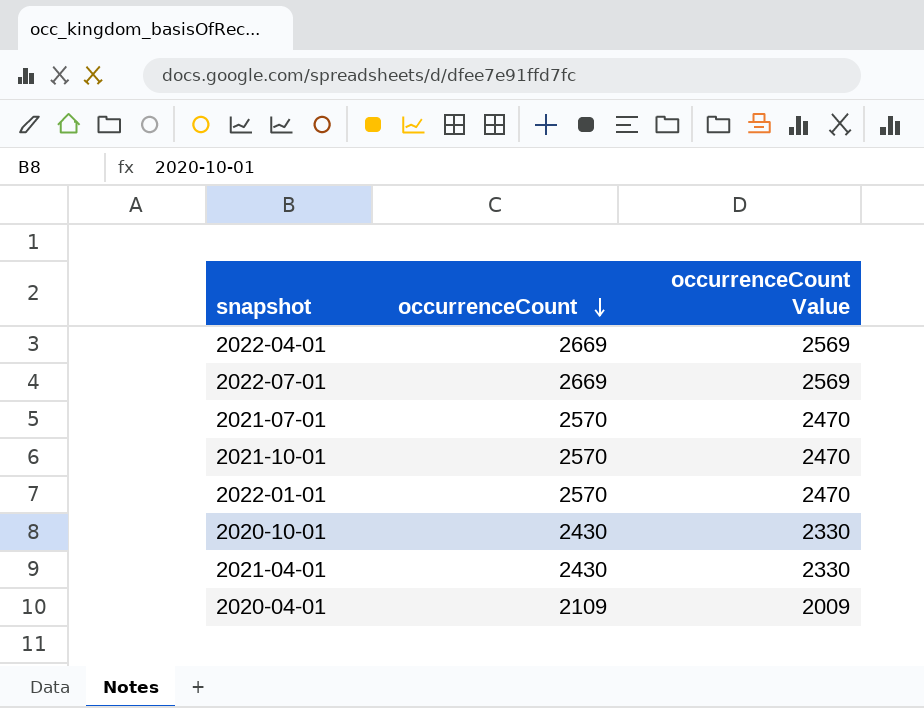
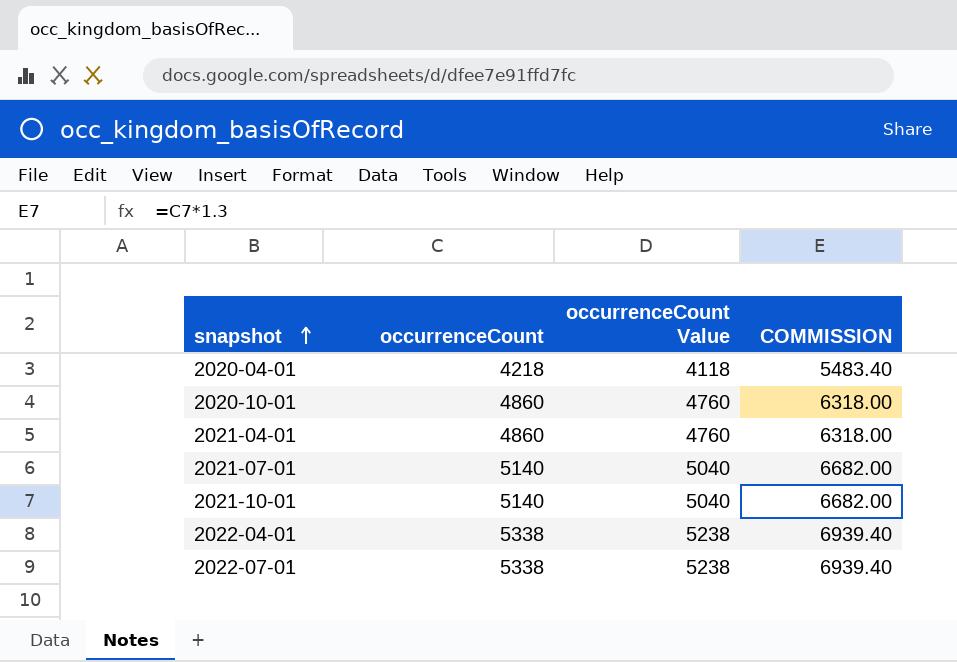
row order: occurrenceCount descending -> snapshot ascending
column COMMISSION | formula: none -> [occurrenceCount] * 1.3
row 2022-01-01: 2570 | 2470 -> none
2020-04-01 | occurrenceCount: 2109 -> 4218
2020-04-01 | occurrenceCount Value: 2009 -> 4118
2020-10-01 | occurrenceCount: 2430 -> 4860
2020-10-01 | occurrenceCount Value: 2330 -> 4760
2021-04-01 | occurrenceCount: 2430 -> 4860
2021-04-01 | occurrenceCount Value: 2330 -> 4760
2021-07-01 | occurrenceCount: 2570 -> 5140
2021-07-01 | occurrenceCount Value: 2470 -> 5040
2021-10-01 | occurrenceCount: 2570 -> 5140
2021-10-01 | occurrenceCount Value: 2470 -> 5040
2022-04-01 | occurrenceCount: 2669 -> 5338
2022-04-01 | occurrenceCount Value: 2569 -> 5238
2022-07-01 | occurrenceCount: 2669 -> 5338
2022-07-01 | occurrenceCount Value: 2569 -> 5238

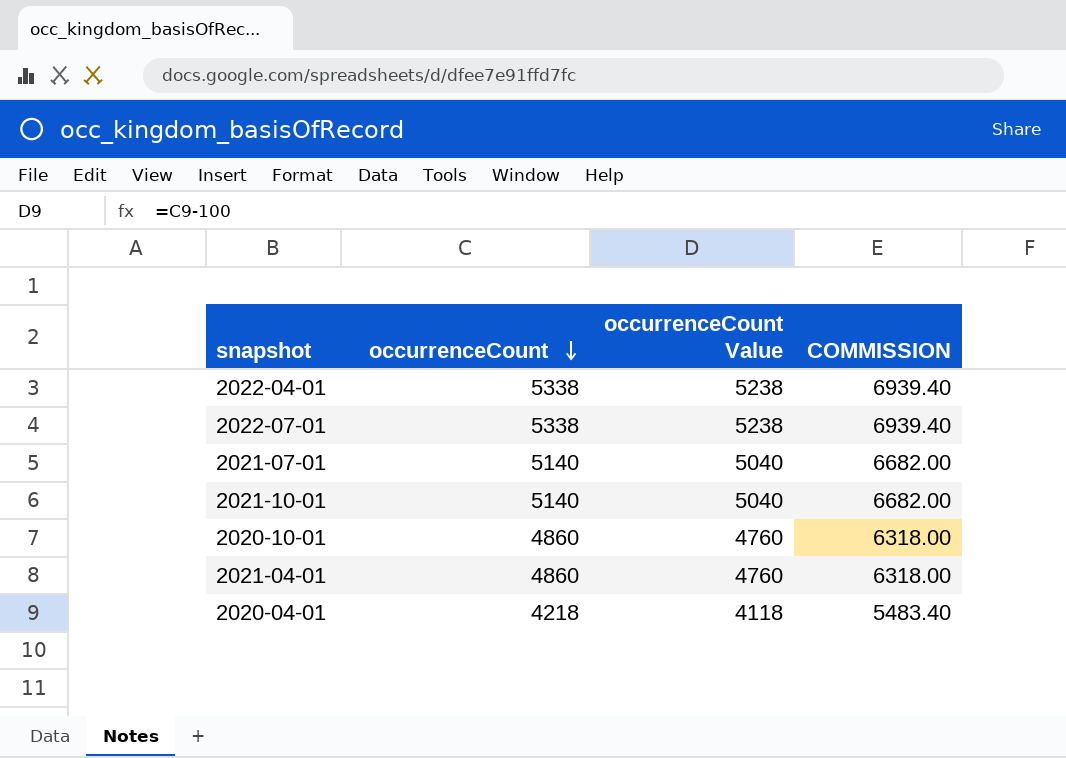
row order: snapshot ascending -> occurrenceCount descending

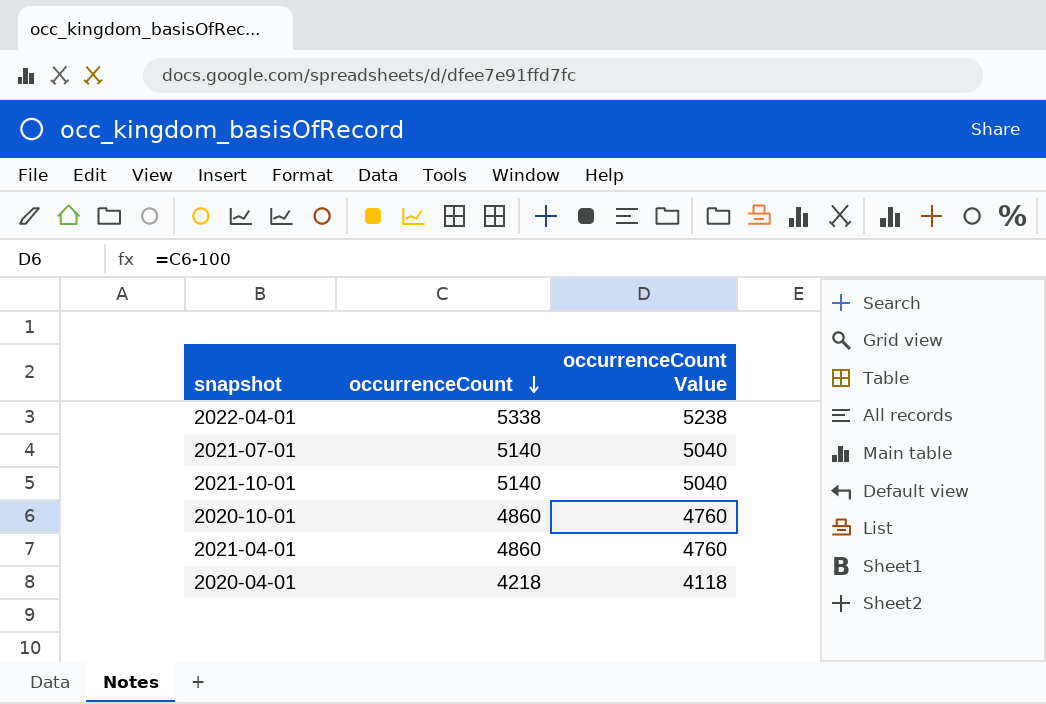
column COMMISSION | formula: [occurrenceCount] * 1.3 -> none
row 2022-07-01: 5338 | 5238 | 6939.40 -> none

